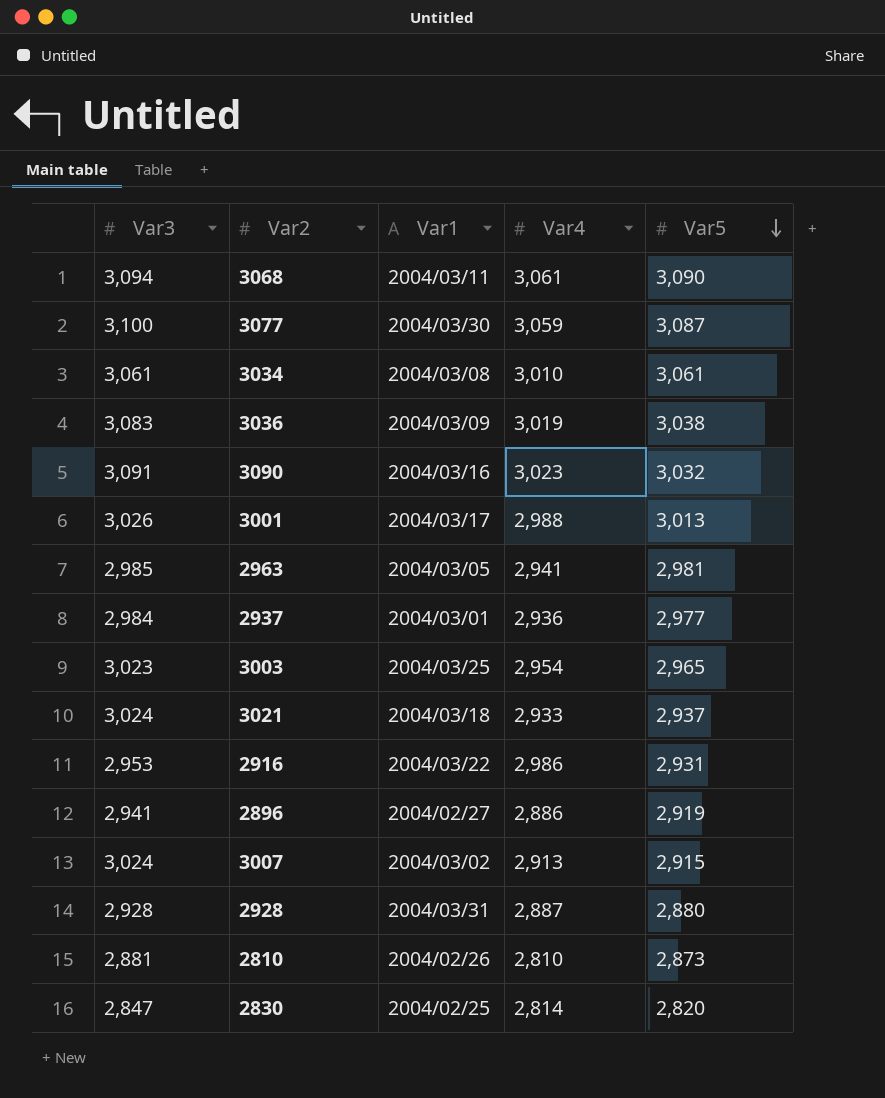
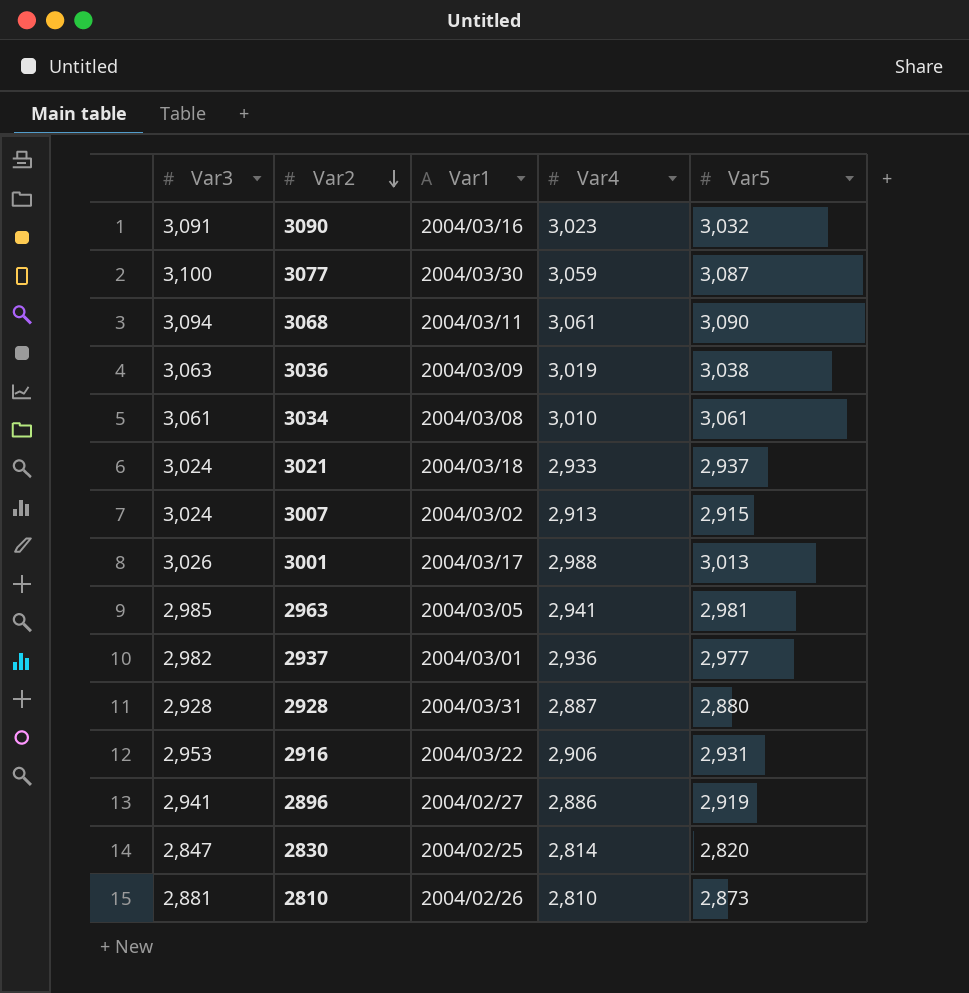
row order: Var5 descending -> Var2 descending
row 3003: 3,023 | 2004/03/25 | 2,954 | 2,965 -> none
3036 | Var3: 3,083 -> 3,063
2937 | Var3: 2,984 -> 2,982
2916 | Var4: 2,986 -> 2,906

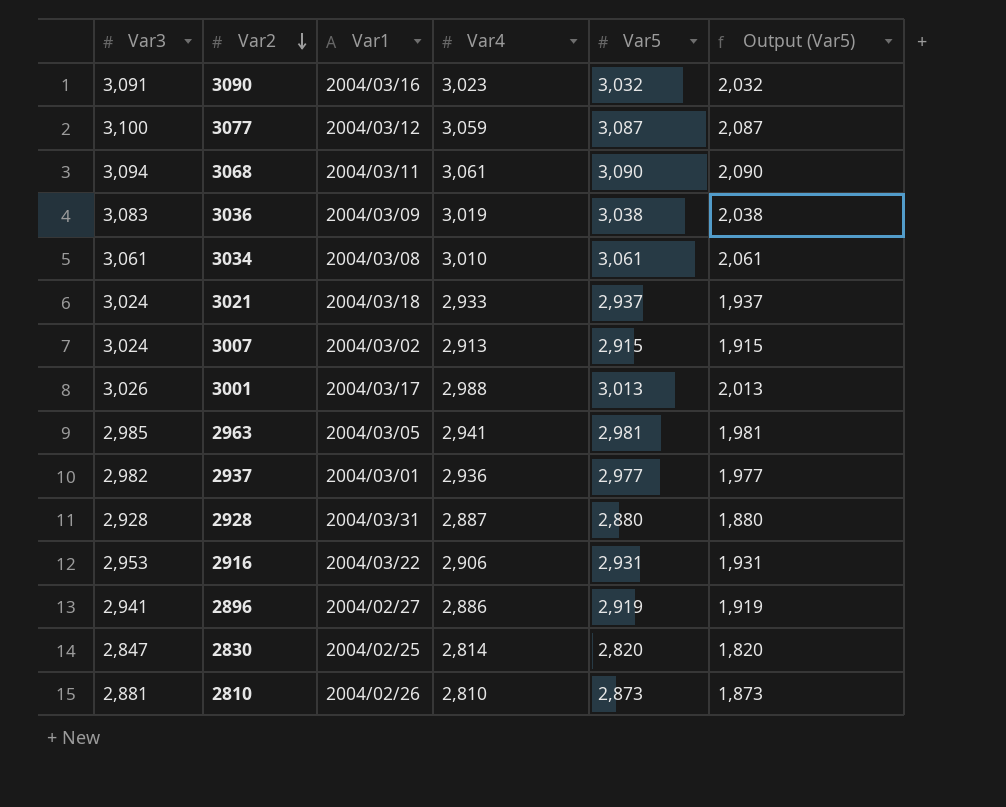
column Output (Var5) | formula: none -> [Var5] - 1000
3077 | Var1: 2004/03/30 -> 2004/03/12
3036 | Var3: 3,063 -> 3,083

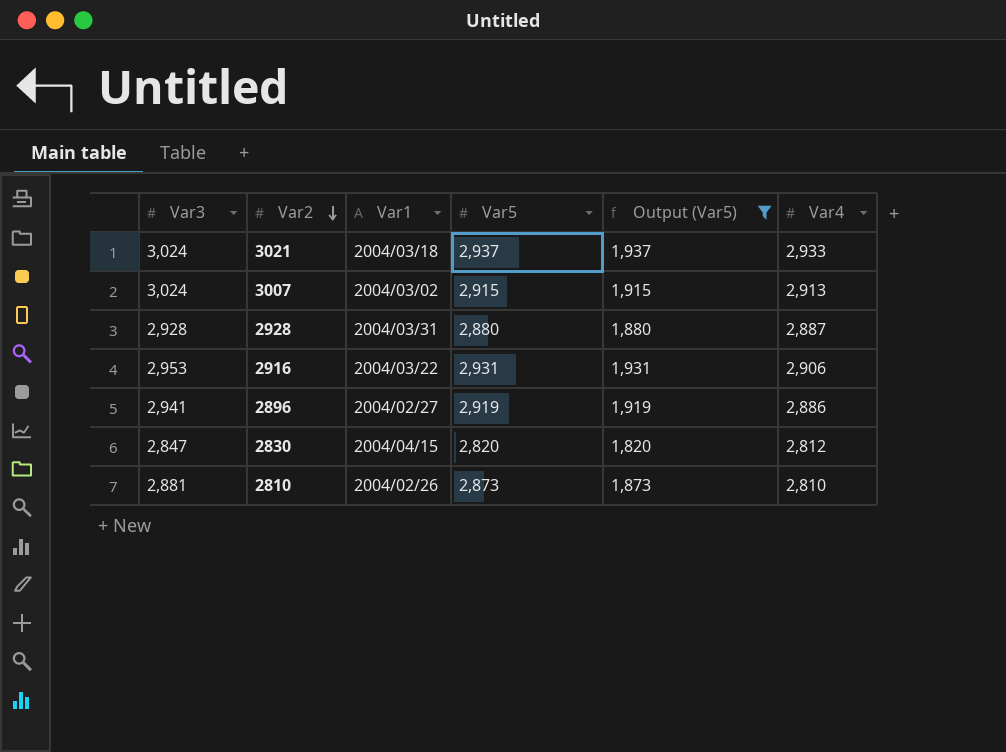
filter: none -> Output (Var5) <= 1,937
column Var4 | position: 4 -> 6
2830 | Var1: 2004/02/25 -> 2004/04/15
2830 | Var4: 2,814 -> 2,812

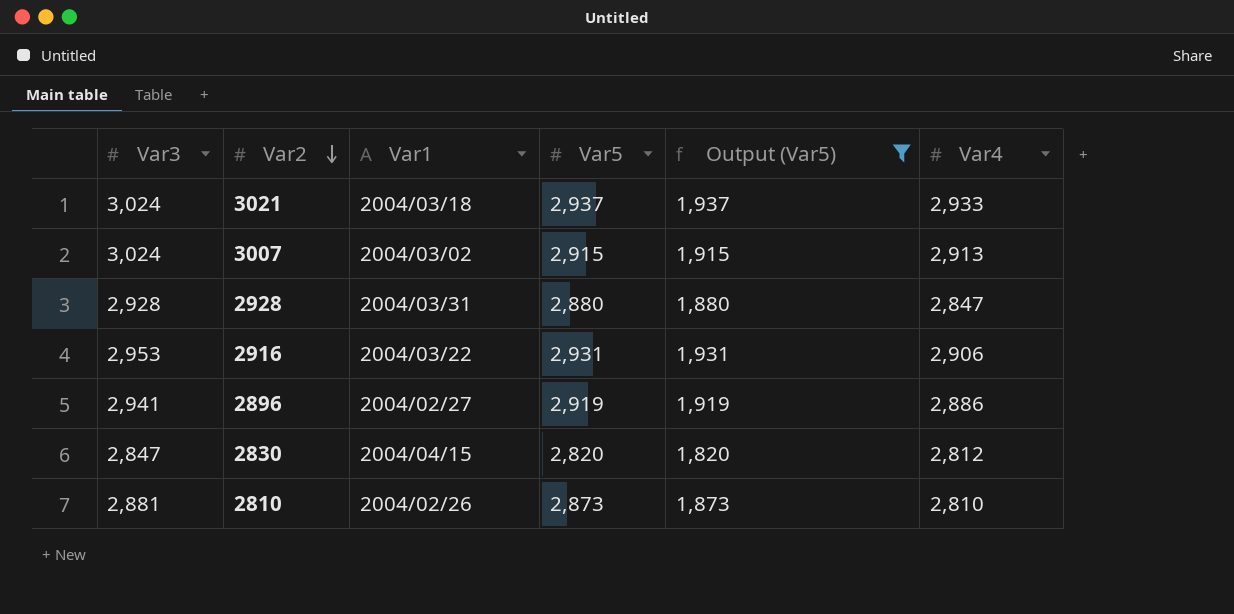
2928 | Var4: 2,887 -> 2,847

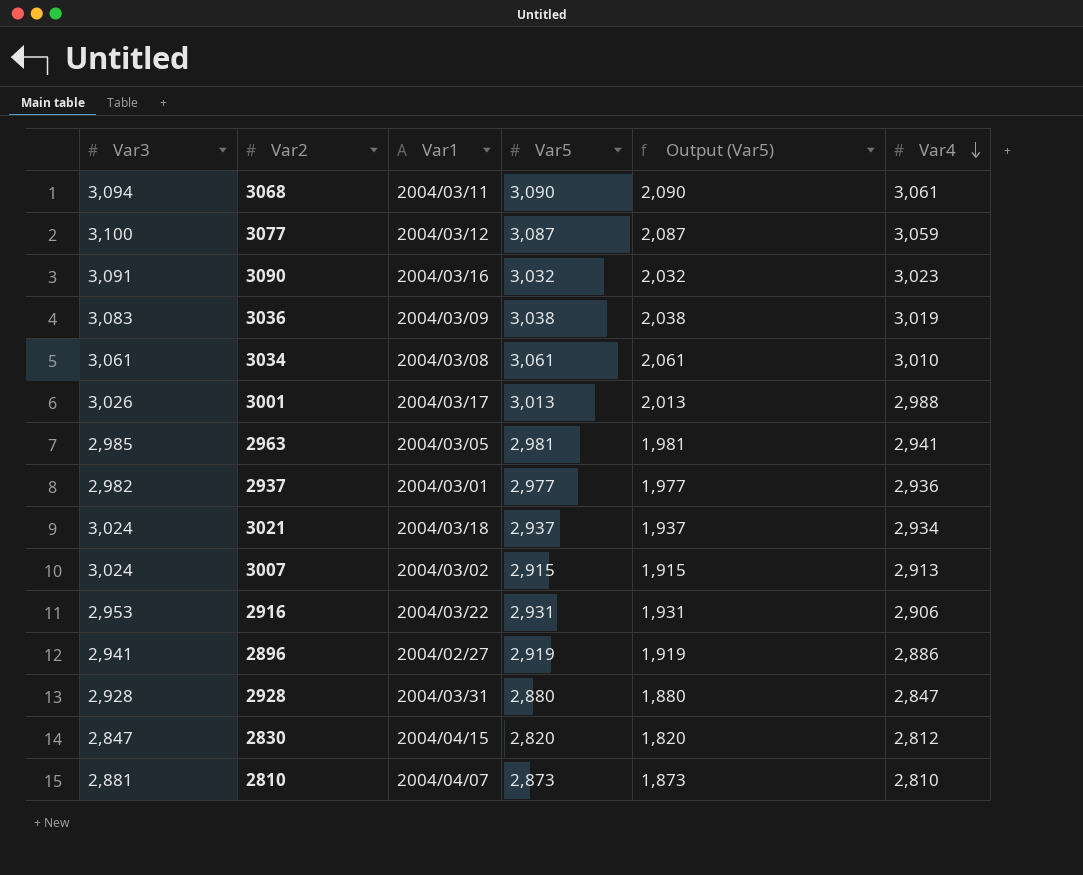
filter: Output (Var5) <= 1,937 -> none
row order: Var2 descending -> Var4 descending
3021 | Var4: 2,933 -> 2,934
2810 | Var1: 2004/02/26 -> 2004/04/07

